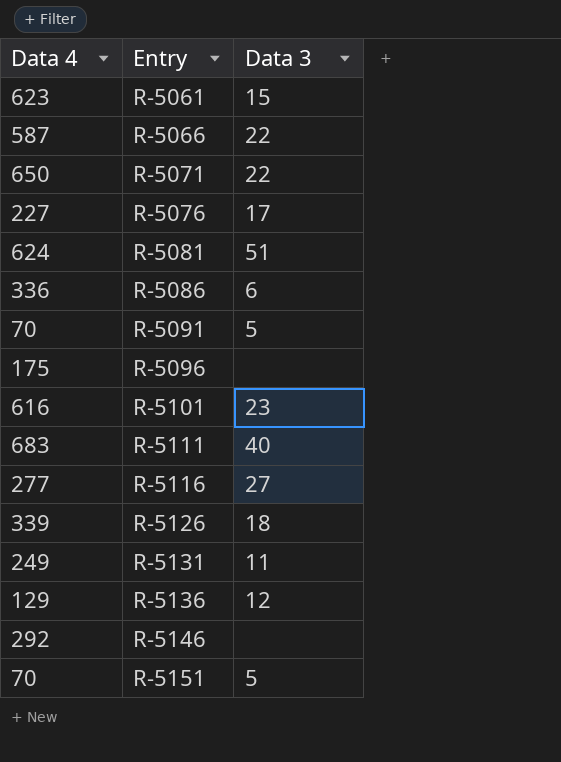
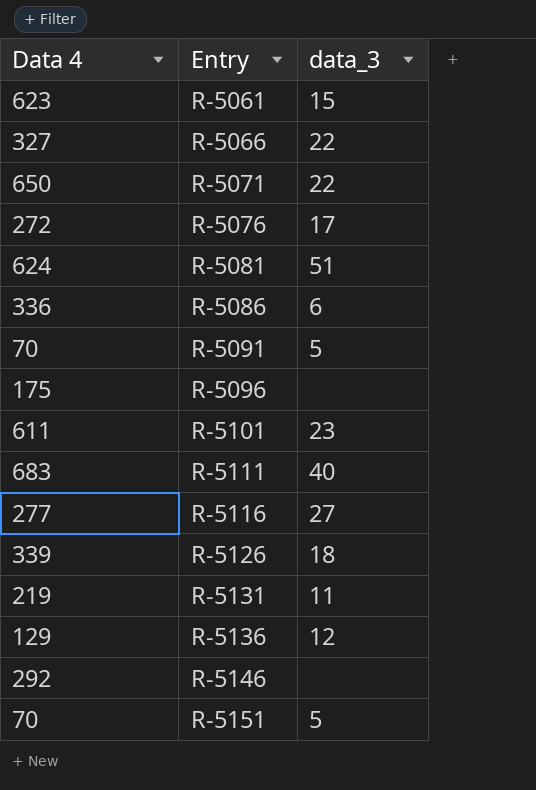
column name: Data 3 -> data_3
R-5066 | Data 4: 587 -> 327
R-5076 | Data 4: 227 -> 272
R-5101 | Data 4: 616 -> 611
R-5131 | Data 4: 249 -> 219

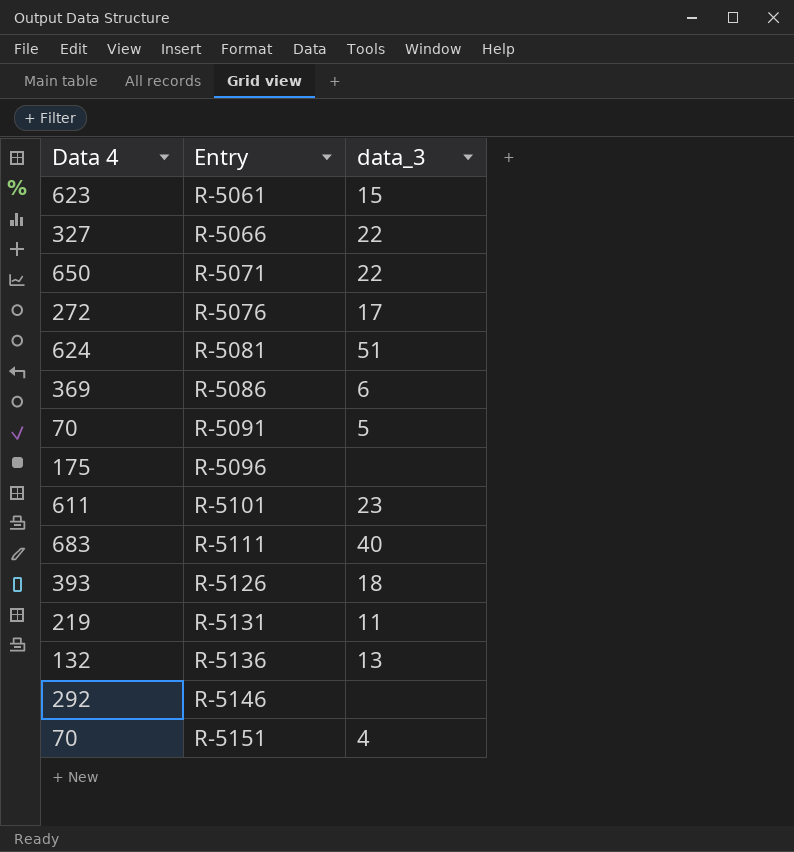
row R-5116: 277 | 27 -> none
R-5086 | Data 4: 336 -> 369
R-5126 | Data 4: 339 -> 393
R-5136 | Data 4: 129 -> 132
R-5136 | data_3: 12 -> 13
R-5151 | data_3: 5 -> 4

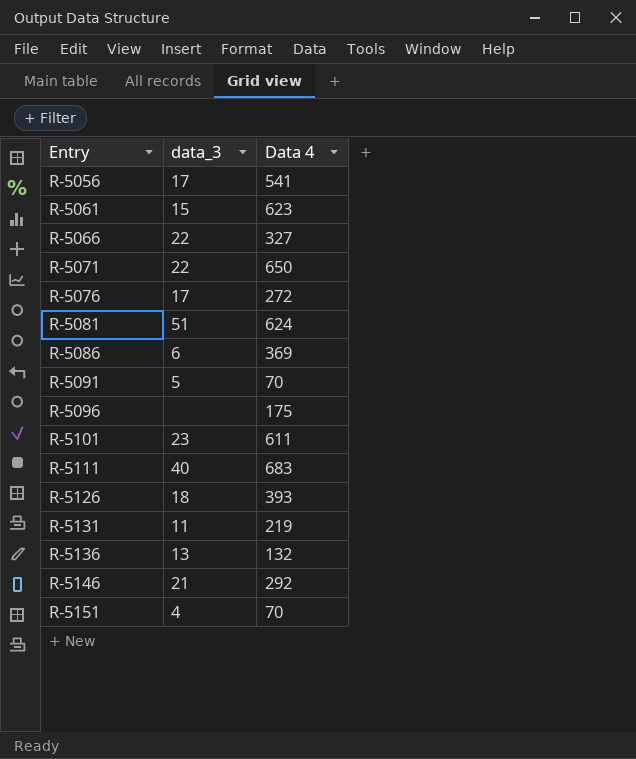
column Data 4 | position: 1 -> 3
row R-5056: none -> 17 | 541
R-5146 | data_3: none -> 21

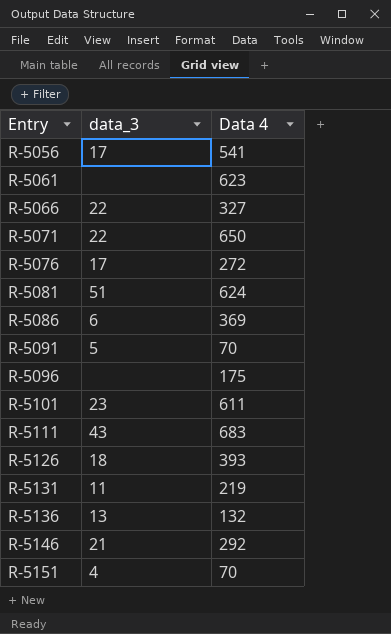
R-5061 | data_3: 15 -> none
R-5111 | data_3: 40 -> 43

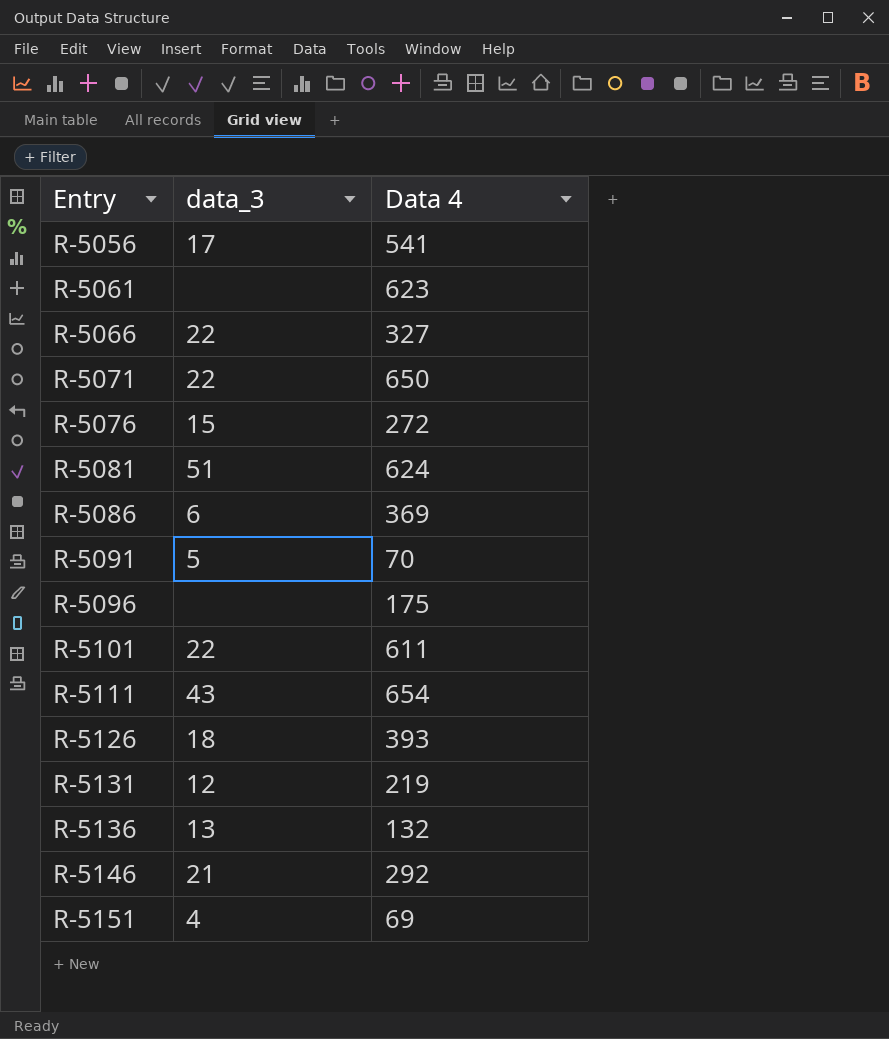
R-5076 | data_3: 17 -> 15
R-5101 | data_3: 23 -> 22
R-5111 | Data 4: 683 -> 654
R-5131 | data_3: 11 -> 12
R-5151 | Data 4: 70 -> 69

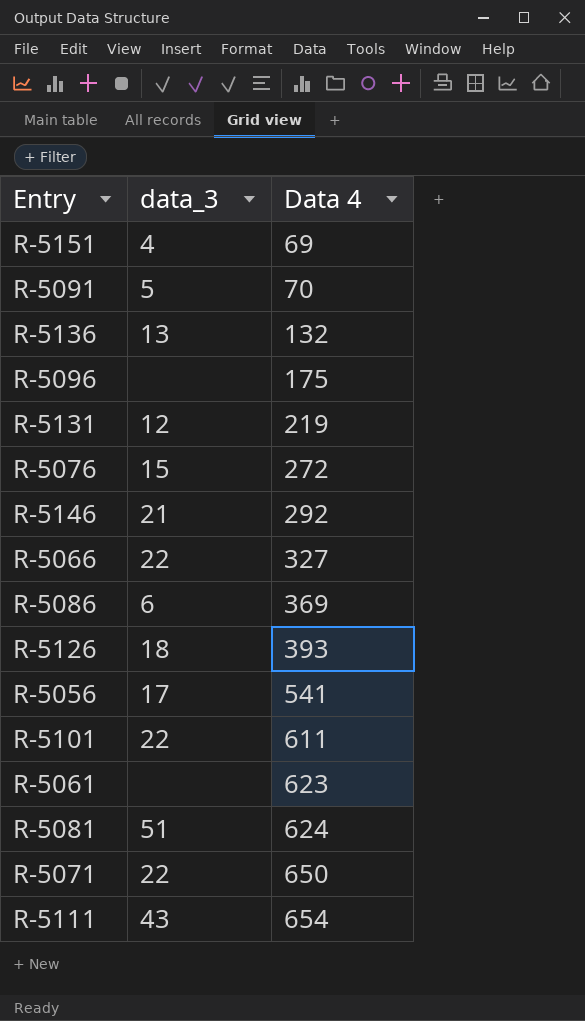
row order: Entry ascending -> Data 4 ascending

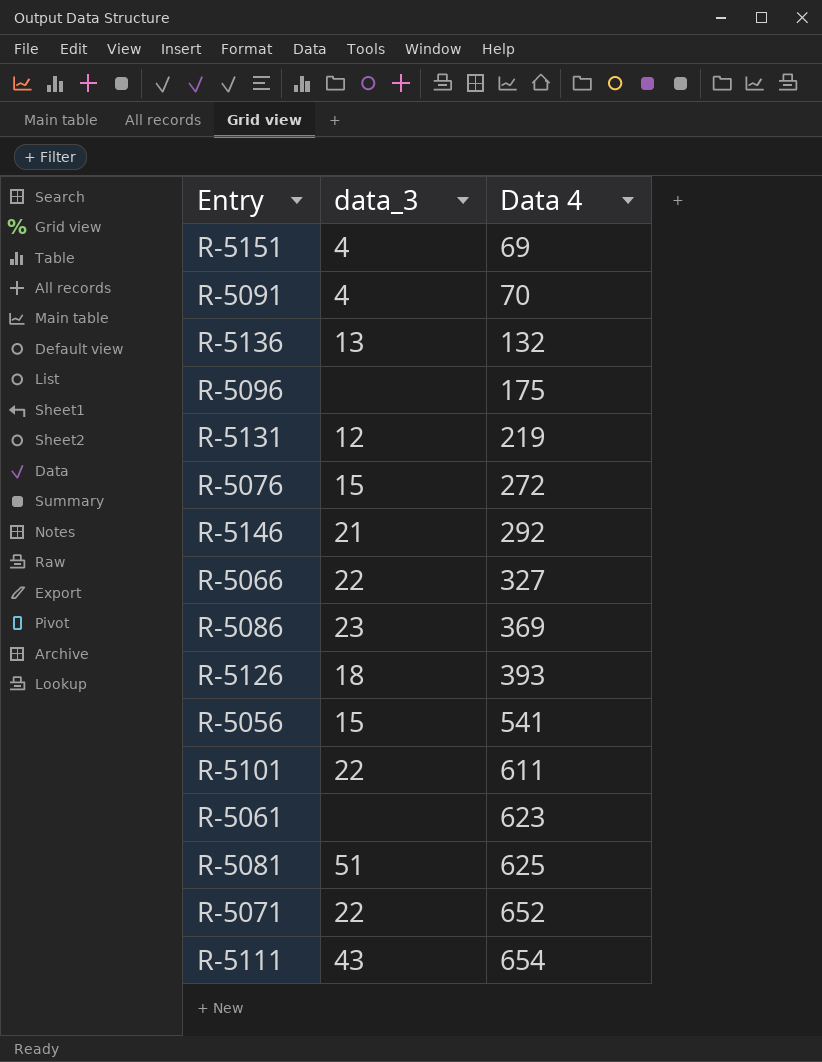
R-5091 | data_3: 5 -> 4
R-5086 | data_3: 6 -> 23
R-5056 | data_3: 17 -> 15
R-5081 | Data 4: 624 -> 625
R-5071 | Data 4: 650 -> 652

